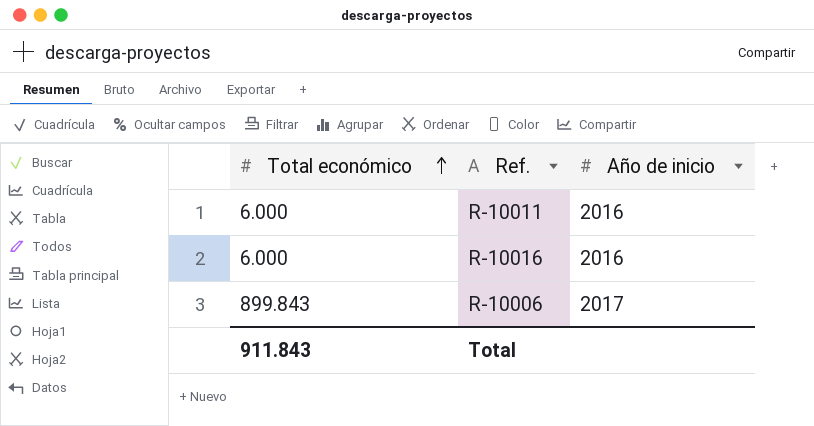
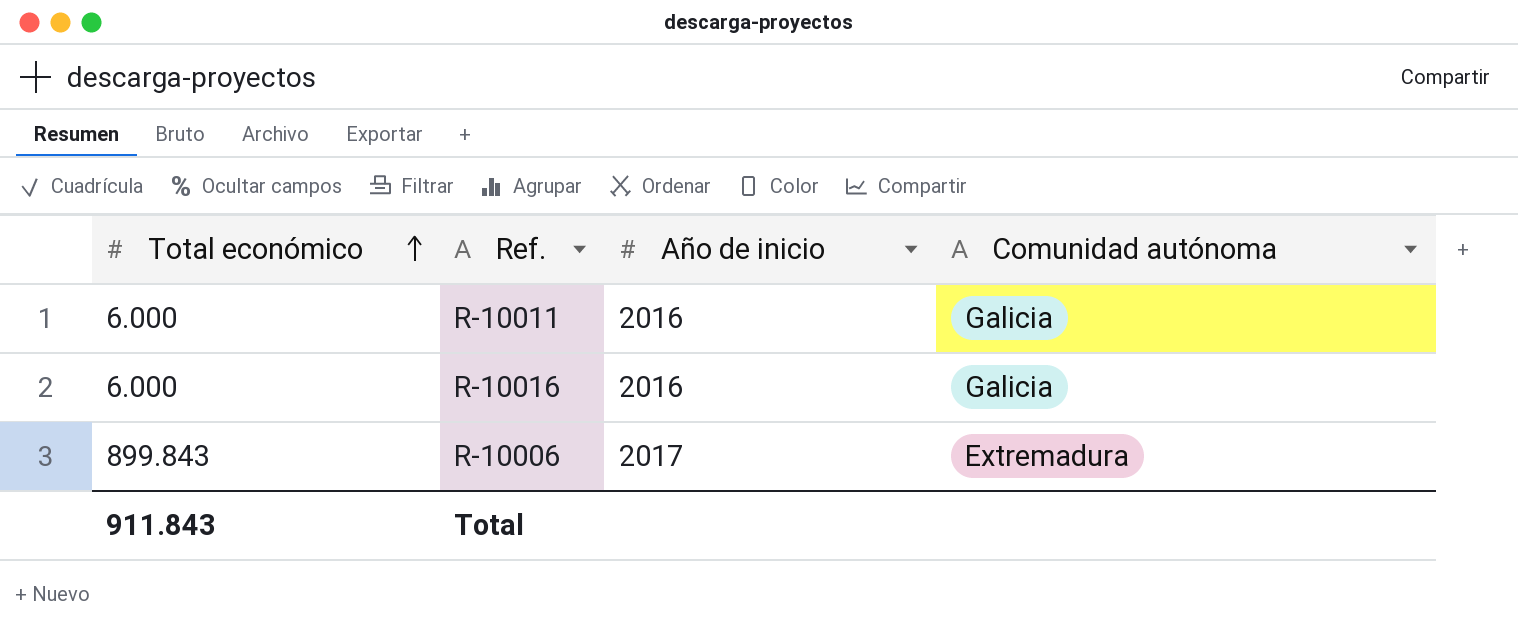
column Comunidad autónoma | position: none -> 4

